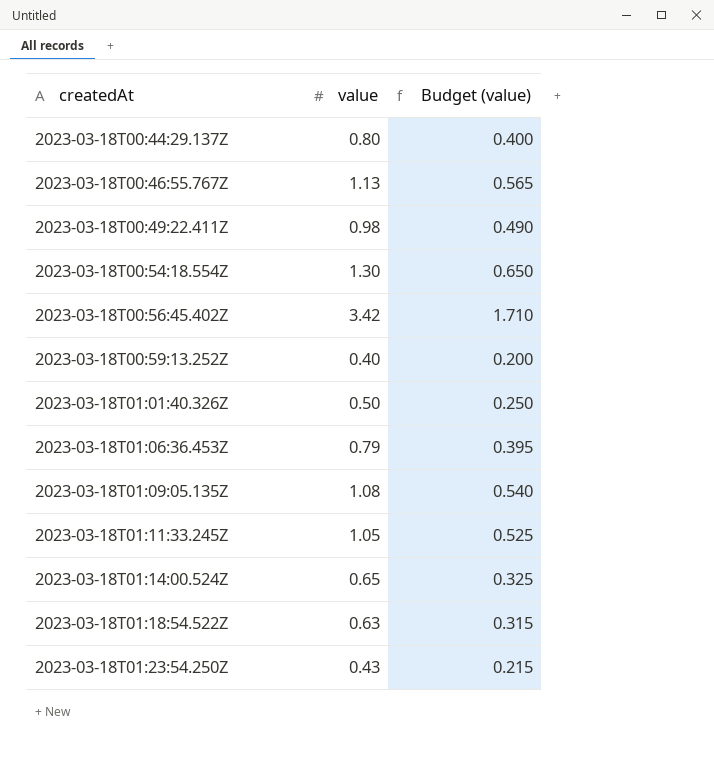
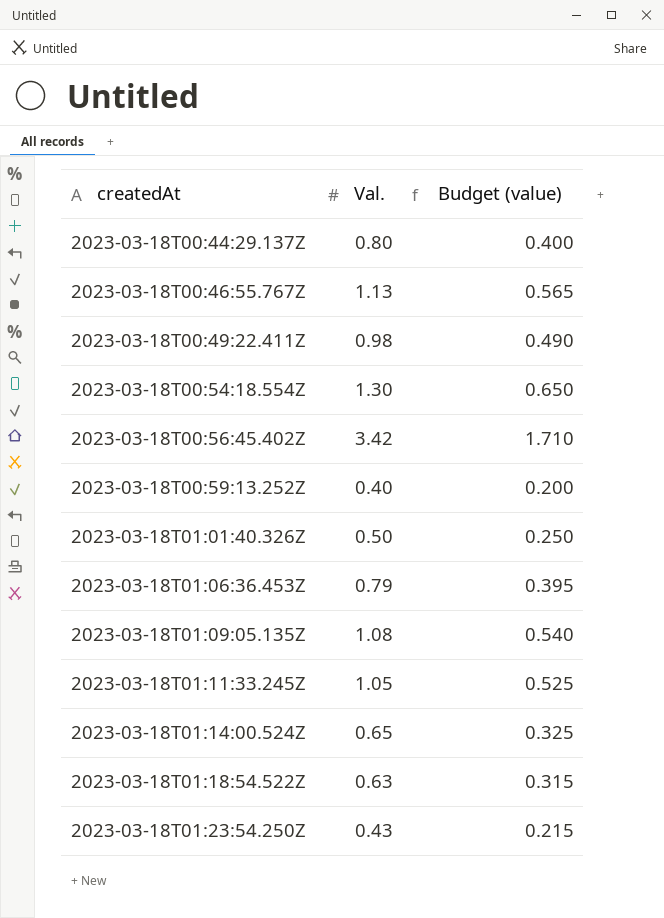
column name: value -> Val.

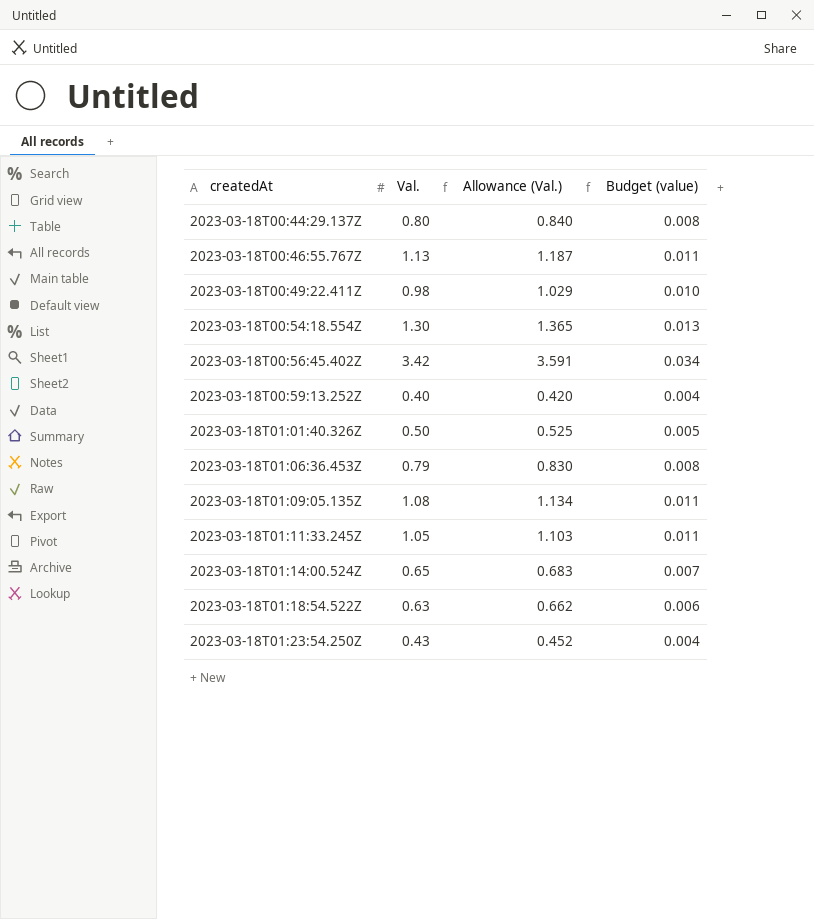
column Allowance (Val.) | formula: none -> [Val.] * 1.05
column Budget (value) | formula: [Val.] * 0.5 -> [Val.] * 0.01

